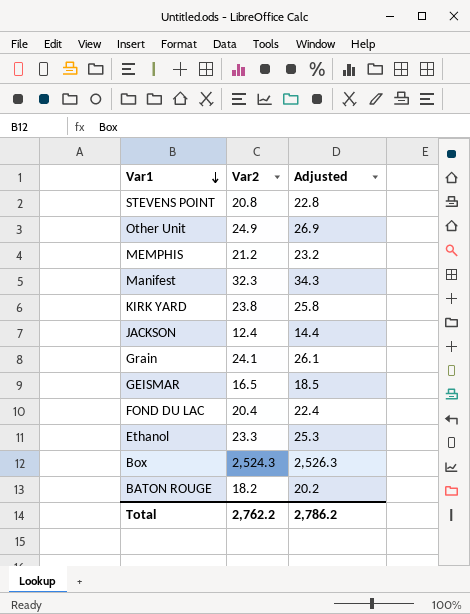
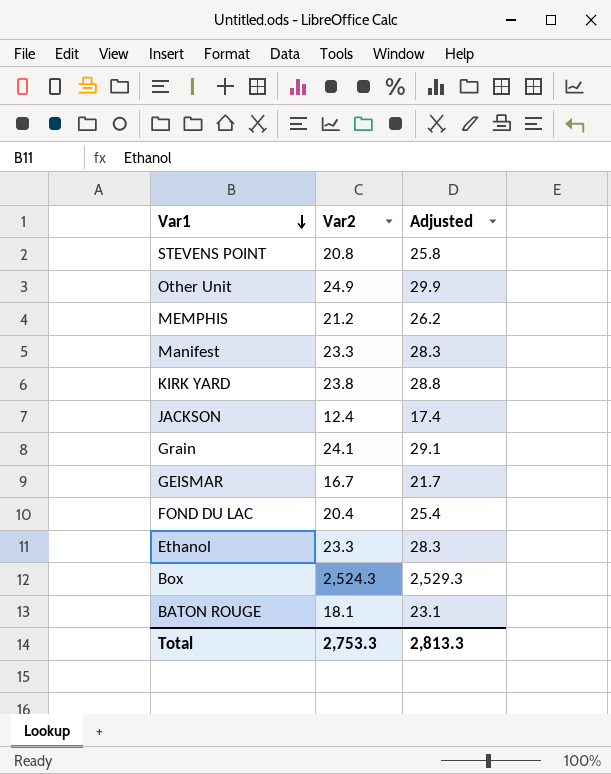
column Adjusted | formula: [Var2] + 2 -> [Var2] + 5
Manifest | Var2: 32.3 -> 23.3
GEISMAR | Var2: 16.5 -> 16.7
BATON ROUGE | Var2: 18.2 -> 18.1
Total | Var2: 2,762.2 -> 2,753.3
Total | Adjusted: 2,786.2 -> 2,813.3

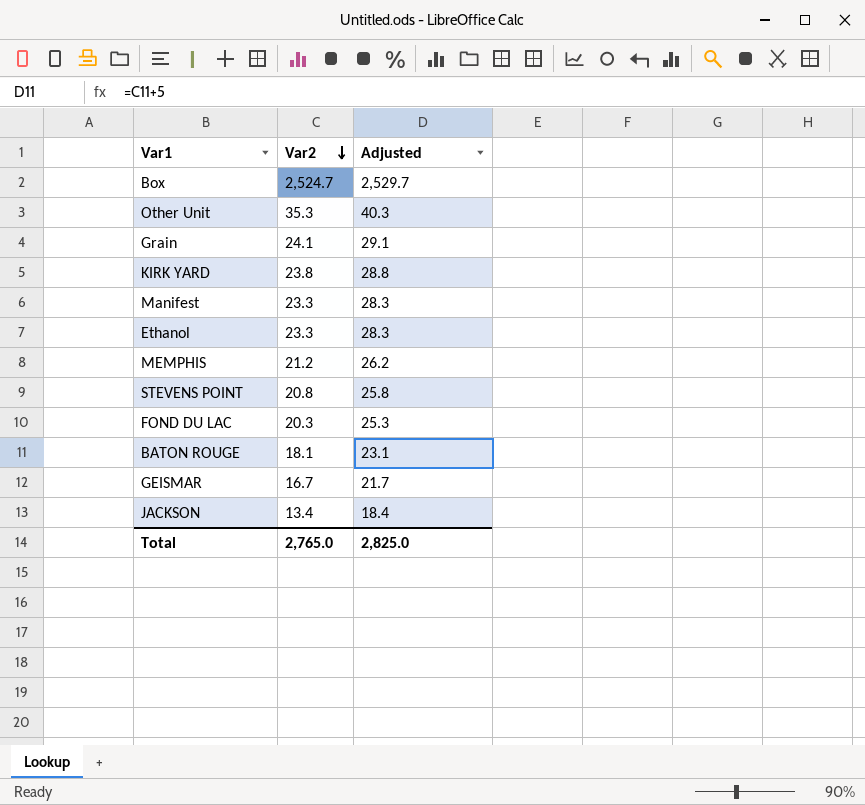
row order: Var1 descending -> Var2 descending
Box | Var2: 2,524.3 -> 2,524.7
Box | Adjusted: 2,529.3 -> 2,529.7
Other Unit | Var2: 24.9 -> 35.3
Other Unit | Adjusted: 29.9 -> 40.3
FOND DU LAC | Var2: 20.4 -> 20.3
FOND DU LAC | Adjusted: 25.4 -> 25.3
JACKSON | Var2: 12.4 -> 13.4
JACKSON | Adjusted: 17.4 -> 18.4
Total | Var2: 2,753.3 -> 2,765.0
Total | Adjusted: 2,813.3 -> 2,825.0

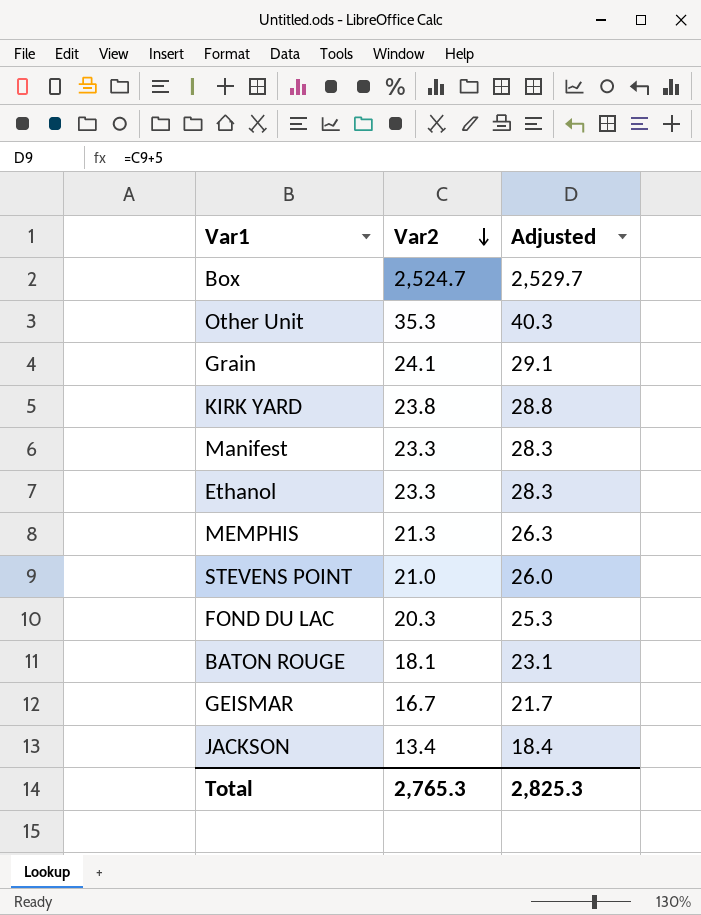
MEMPHIS | Var2: 21.2 -> 21.3
MEMPHIS | Adjusted: 26.2 -> 26.3
STEVENS POINT | Var2: 20.8 -> 21.0
STEVENS POINT | Adjusted: 25.8 -> 26.0
Total | Var2: 2,765.0 -> 2,765.3
Total | Adjusted: 2,825.0 -> 2,825.3

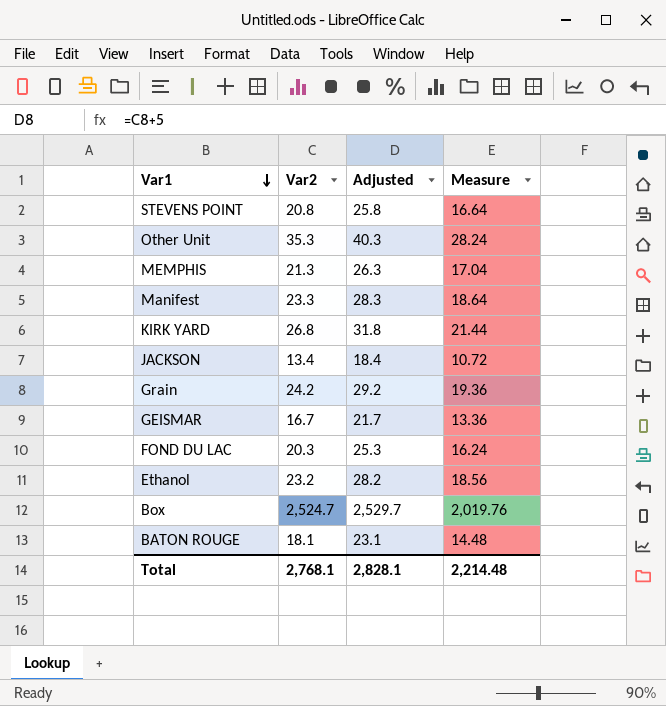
row order: Var2 descending -> Var1 descending
column Measure | formula: none -> [Var2] * 0.8
STEVENS POINT | Var2: 21.0 -> 20.8
STEVENS POINT | Adjusted: 26.0 -> 25.8
KIRK YARD | Var2: 23.8 -> 26.8
KIRK YARD | Adjusted: 28.8 -> 31.8
Grain | Var2: 24.1 -> 24.2
Grain | Adjusted: 29.1 -> 29.2
Ethanol | Var2: 23.3 -> 23.2
Ethanol | Adjusted: 28.3 -> 28.2
Total | Var2: 2,765.3 -> 2,768.1
Total | Adjusted: 2,825.3 -> 2,828.1

